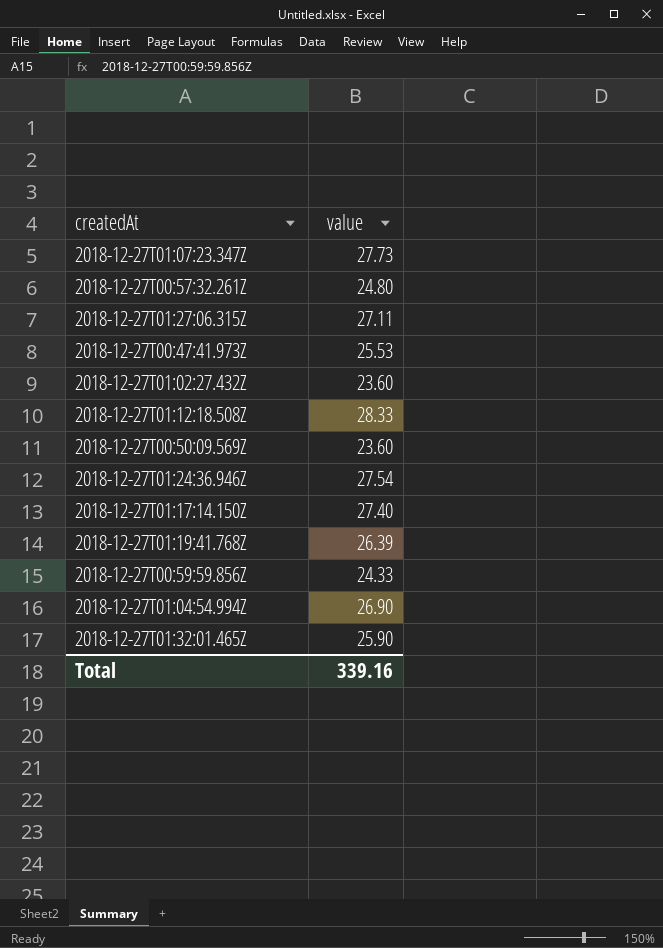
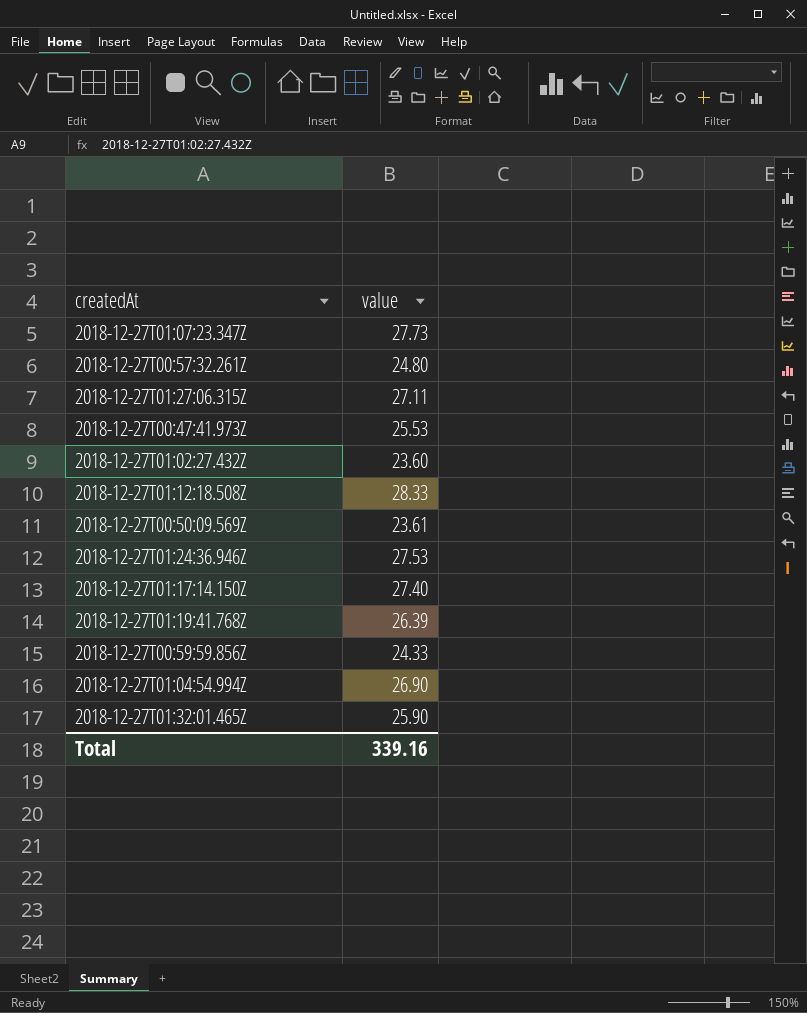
2018-12-27T00:50:09.569Z | value: 23.60 -> 23.61
2018-12-27T01:24:36.946Z | value: 27.54 -> 27.53

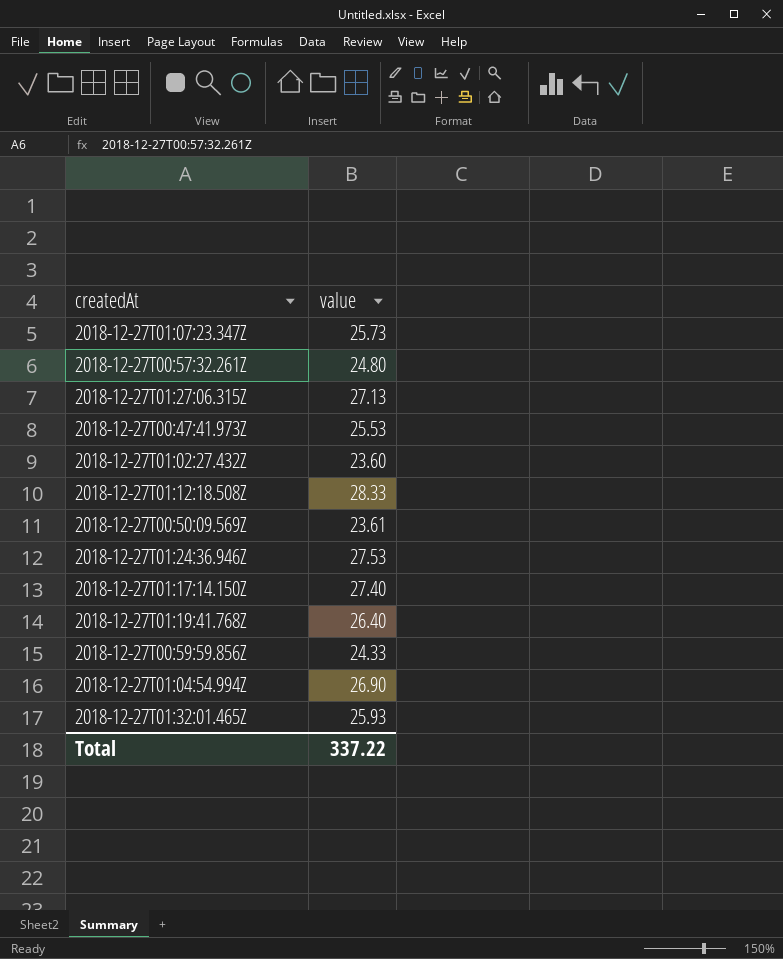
2018-12-27T01:07:23.347Z | value: 27.73 -> 25.73
2018-12-27T01:27:06.315Z | value: 27.11 -> 27.13
2018-12-27T01:19:41.768Z | value: 26.39 -> 26.40
2018-12-27T01:32:01.465Z | value: 25.90 -> 25.93
Total | value: 339.16 -> 337.22

